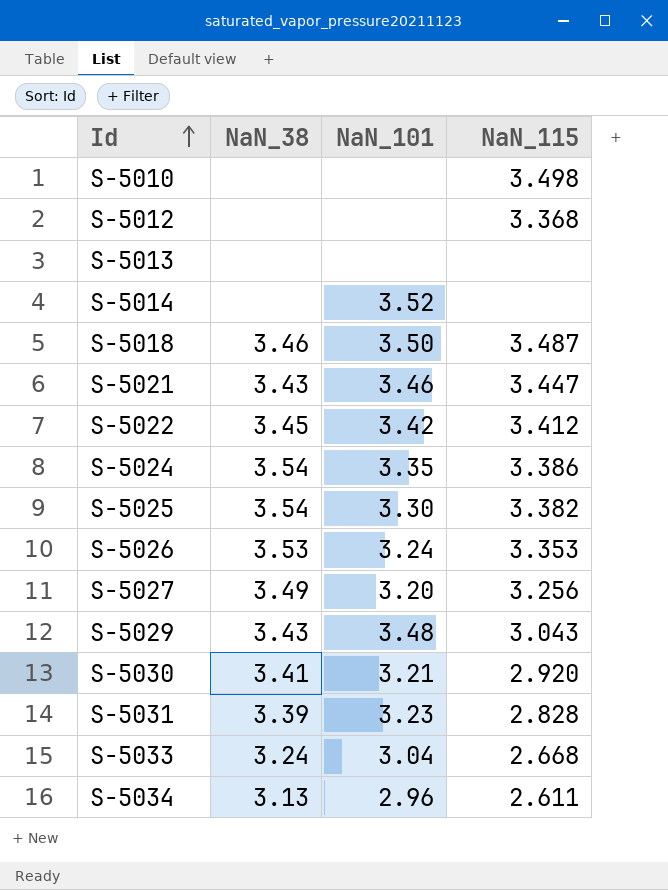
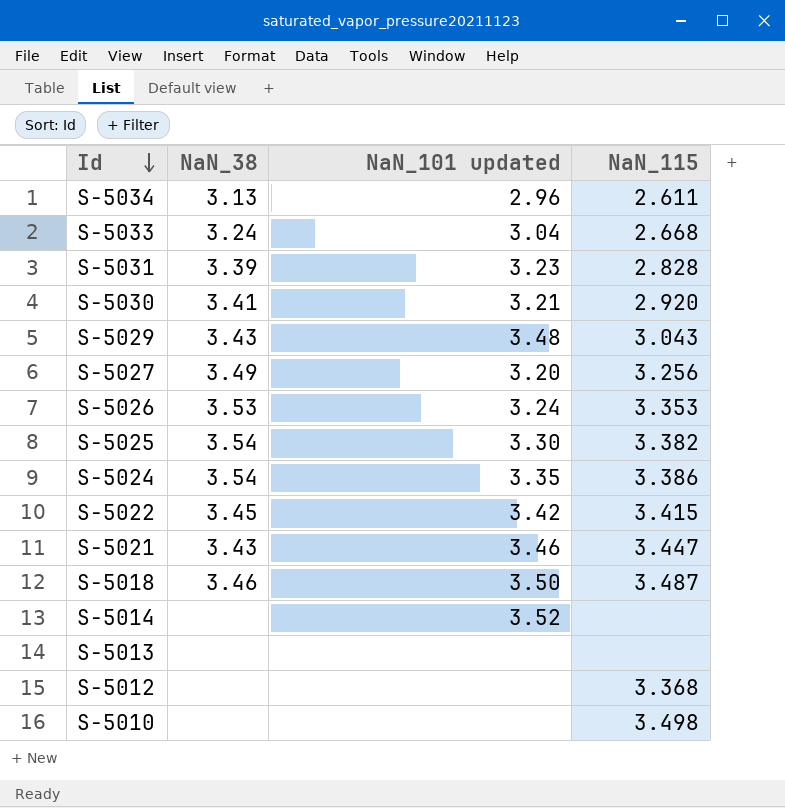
row order: Id ascending -> Id descending
column name: NaN_101 -> NaN_101 updated
S-5022 | NaN_115: 3.412 -> 3.415

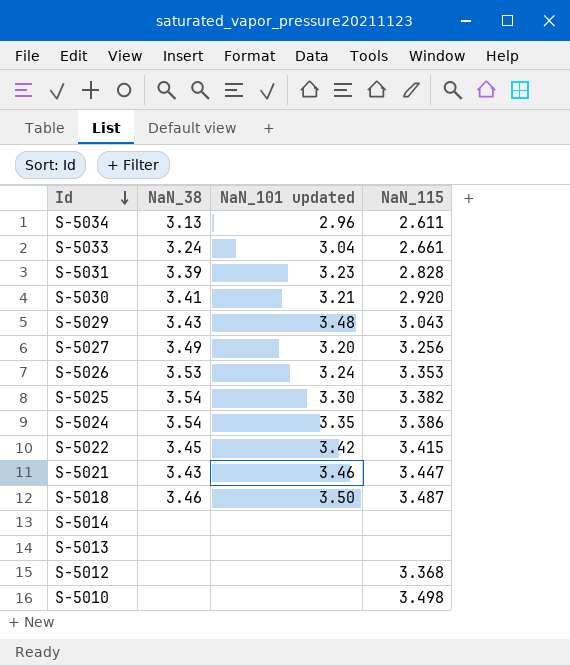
S-5033 | NaN_115: 2.668 -> 2.661
S-5014 | NaN_101 updated: 3.52 -> none

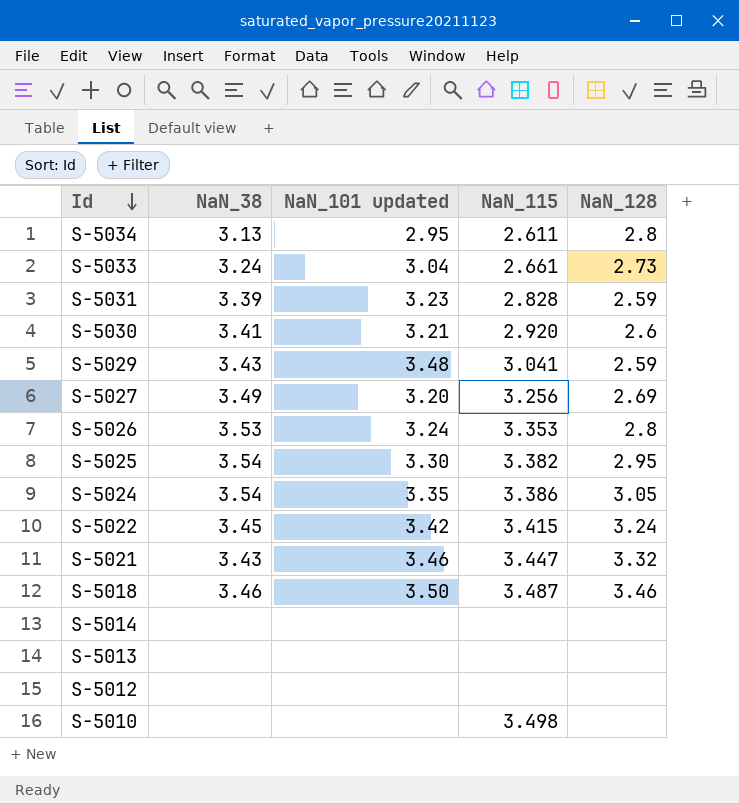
column NaN_128 | position: none -> 5
S-5034 | NaN_101 updated: 2.96 -> 2.95
S-5029 | NaN_115: 3.043 -> 3.041
S-5012 | NaN_115: 3.368 -> none

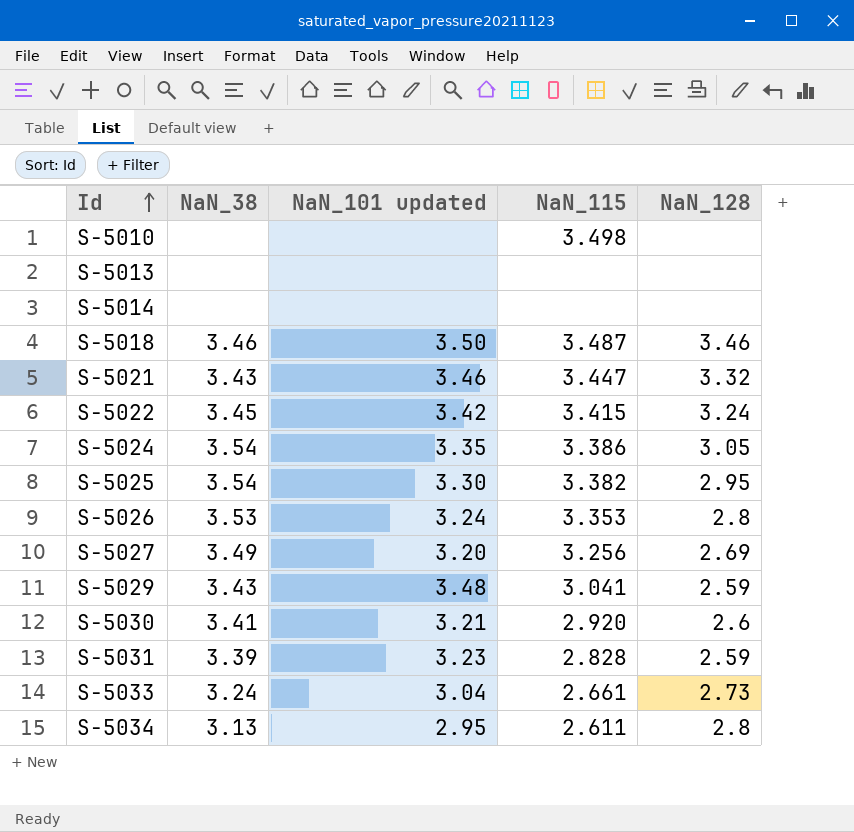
row order: Id descending -> Id ascending
row S-5012: none | none | none | none -> none

